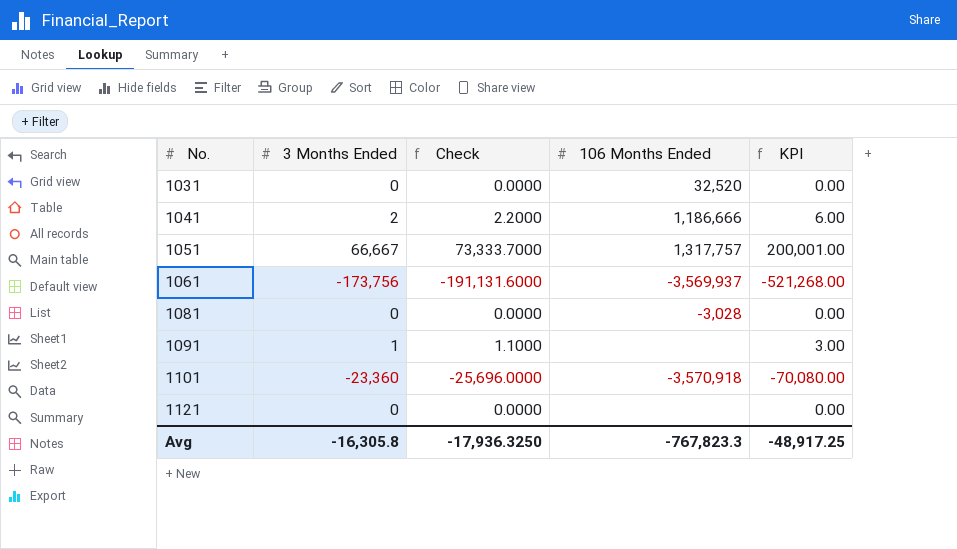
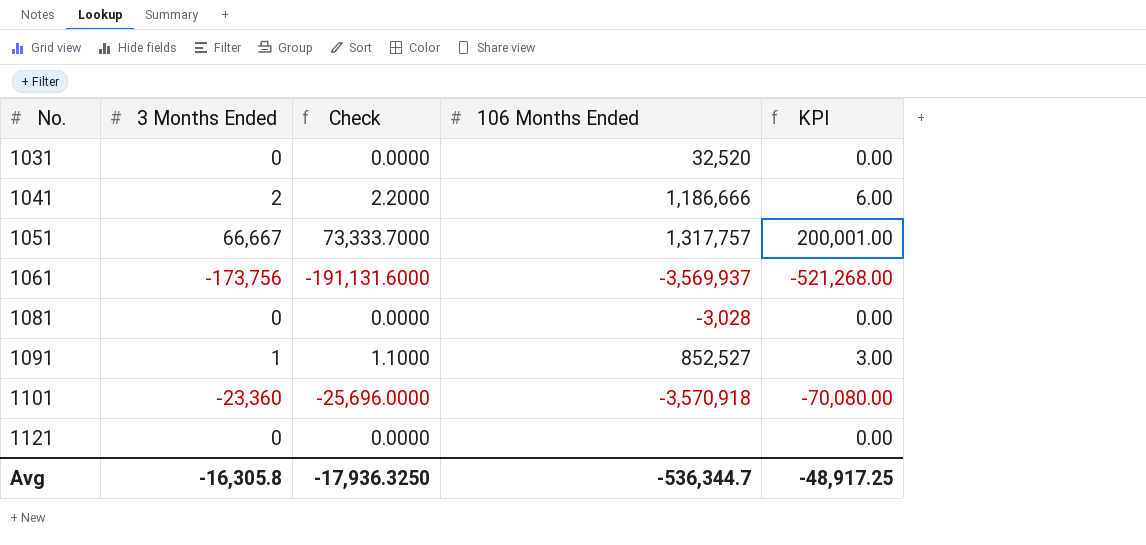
1091 | 106 Months Ended: none -> 852,527
Avg | 106 Months Ended: -767,823.3 -> -536,344.7

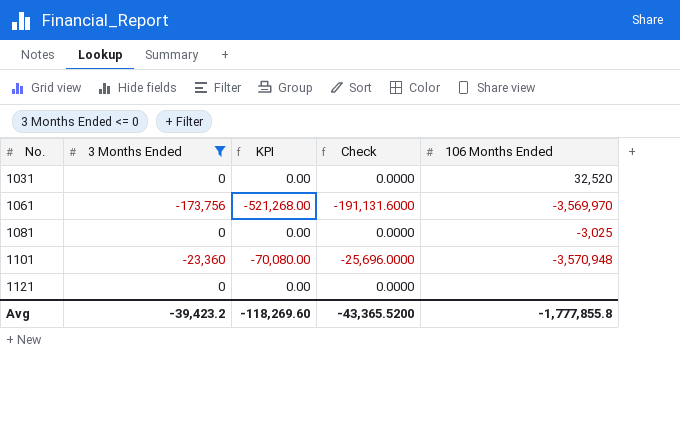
filter: none -> 3 Months Ended <= 0
column KPI | position: 5 -> 3
1061 | 106 Months Ended: -3,569,937 -> -3,569,970
1081 | 106 Months Ended: -3,028 -> -3,025
1101 | 106 Months Ended: -3,570,918 -> -3,570,948
Avg | 3 Months Ended: -16,305.8 -> -39,423.2
Avg | KPI: -48,917.25 -> -118,269.60
Avg | Check: -17,936.3250 -> -43,365.5200
Avg | 106 Months Ended: -536,344.7 -> -1,777,855.8

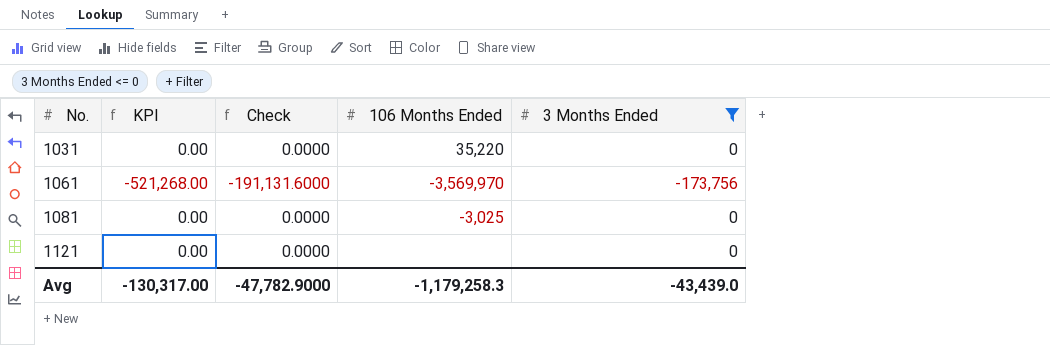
column 3 Months Ended | position: 2 -> 5
row 1101: -23,360 | -70,080.00 | -25,696.0000 | -3,570,948 -> none
1031 | 106 Months Ended: 32,520 -> 35,220
Avg | KPI: -118,269.60 -> -130,317.00
Avg | Check: -43,365.5200 -> -47,782.9000
Avg | 106 Months Ended: -1,777,855.8 -> -1,179,258.3
Avg | 3 Months Ended: -39,423.2 -> -43,439.0

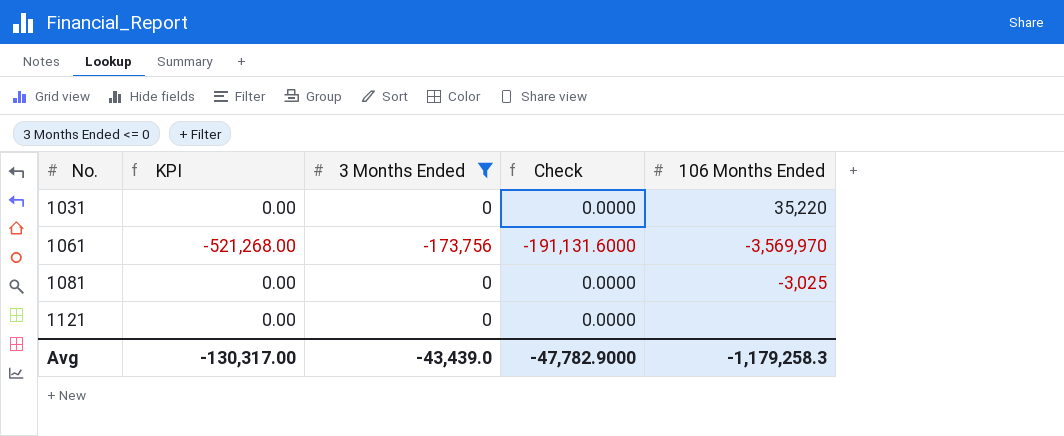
column 3 Months Ended | position: 5 -> 3

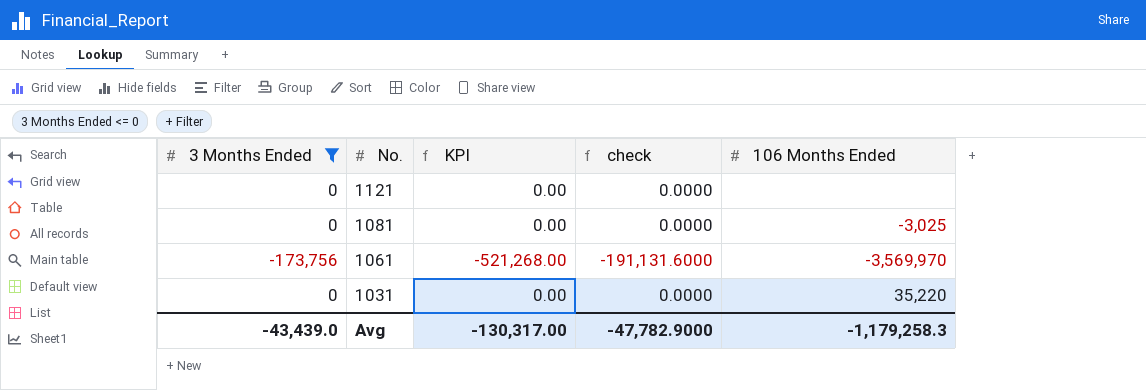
row order: No. ascending -> No. descending
column 3 Months Ended | position: 3 -> 1
column name: Check -> check

